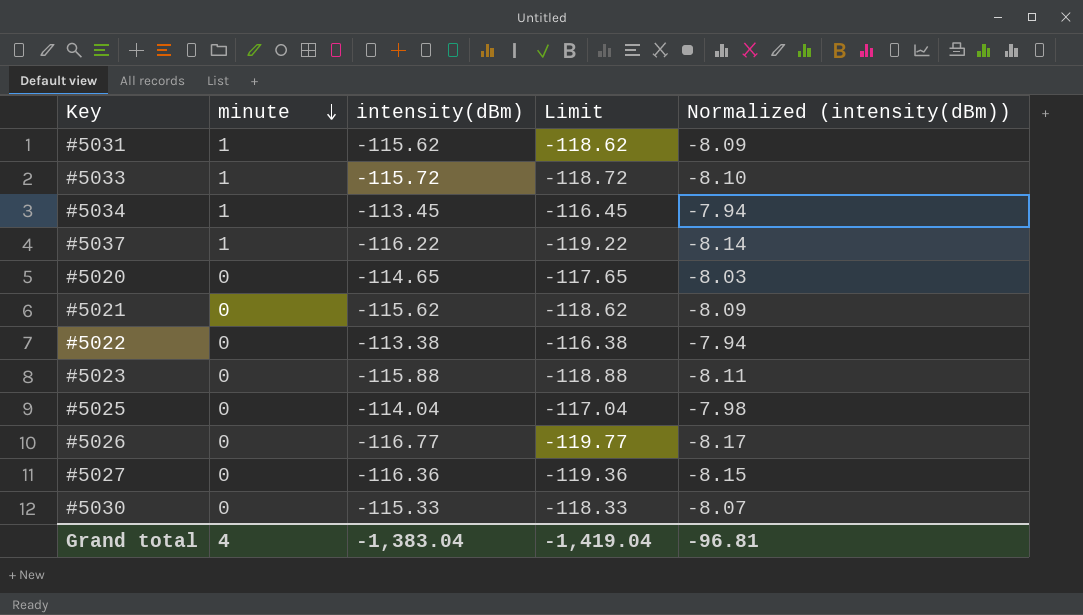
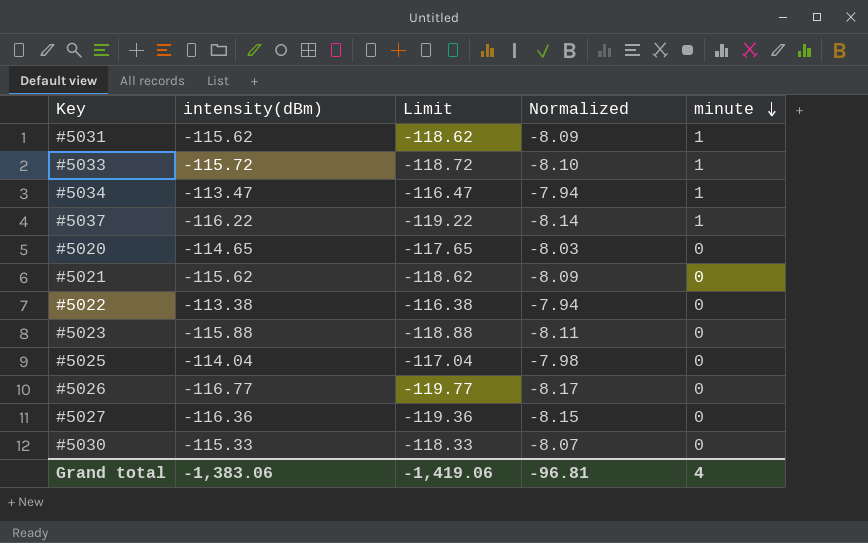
column name: Normalized (intensity(dBm)) -> Normalized
column minute | position: 2 -> 5
#5034 | intensity(dBm): -113.45 -> -113.47
#5034 | Limit: -116.45 -> -116.47
Grand total | intensity(dBm): -1,383.04 -> -1,383.06
Grand total | Limit: -1,419.04 -> -1,419.06

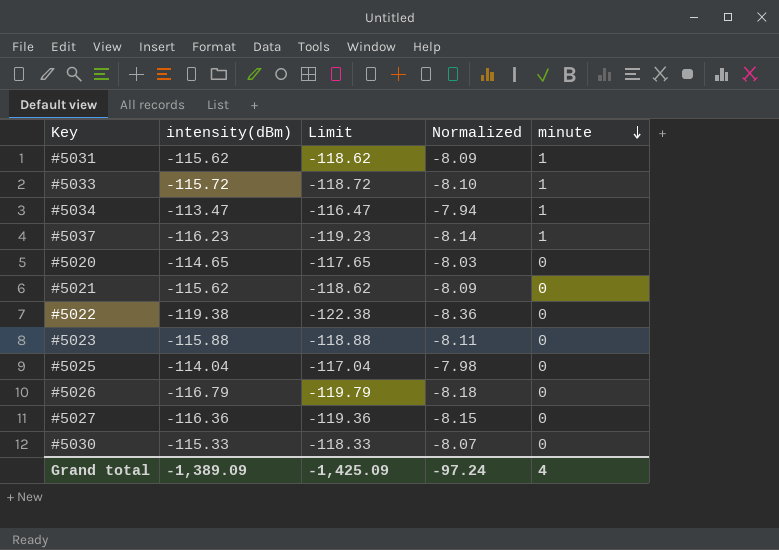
#5037 | intensity(dBm): -116.22 -> -116.23
#5037 | Limit: -119.22 -> -119.23
#5022 | intensity(dBm): -113.38 -> -119.38
#5022 | Limit: -116.38 -> -122.38
#5022 | Normalized: -7.94 -> -8.36
#5026 | intensity(dBm): -116.77 -> -116.79
#5026 | Limit: -119.77 -> -119.79
#5026 | Normalized: -8.17 -> -8.18
Grand total | intensity(dBm): -1,383.06 -> -1,389.09
Grand total | Limit: -1,419.06 -> -1,425.09
Grand total | Normalized: -96.81 -> -97.24

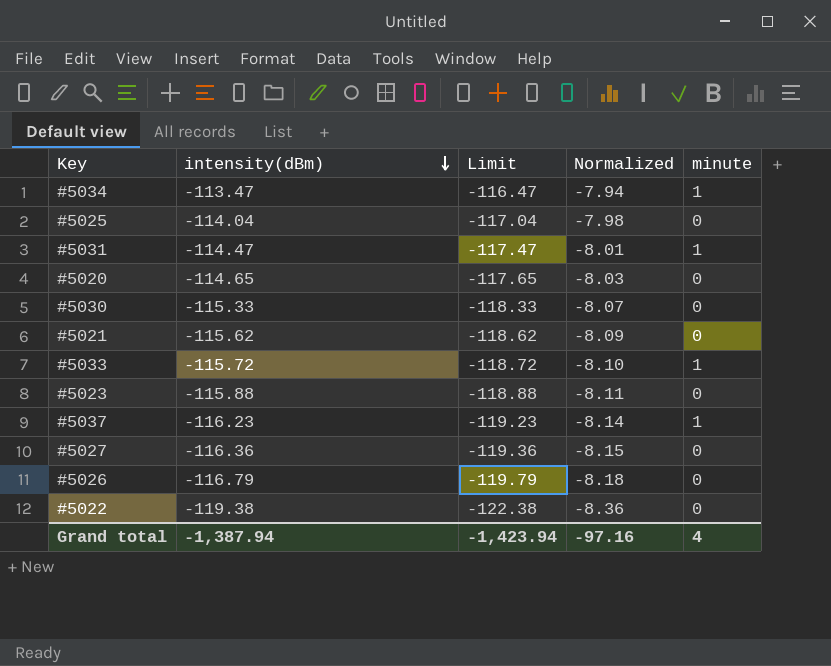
row order: minute descending -> intensity(dBm) descending
#5031 | intensity(dBm): -115.62 -> -114.47
#5031 | Limit: -118.62 -> -117.47
#5031 | Normalized: -8.09 -> -8.01
Grand total | intensity(dBm): -1,389.09 -> -1,387.94
Grand total | Limit: -1,425.09 -> -1,423.94
Grand total | Normalized: -97.24 -> -97.16

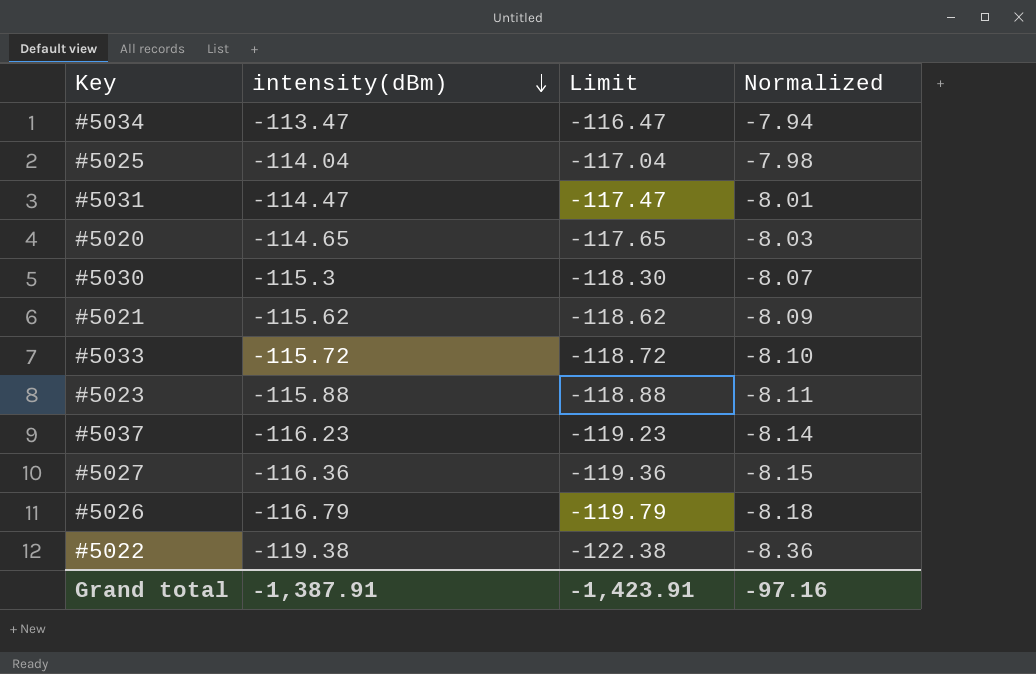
column minute | position: 5 -> none
#5030 | intensity(dBm): -115.33 -> -115.3
#5030 | Limit: -118.33 -> -118.30
Grand total | intensity(dBm): -1,387.94 -> -1,387.91
Grand total | Limit: -1,423.94 -> -1,423.91

